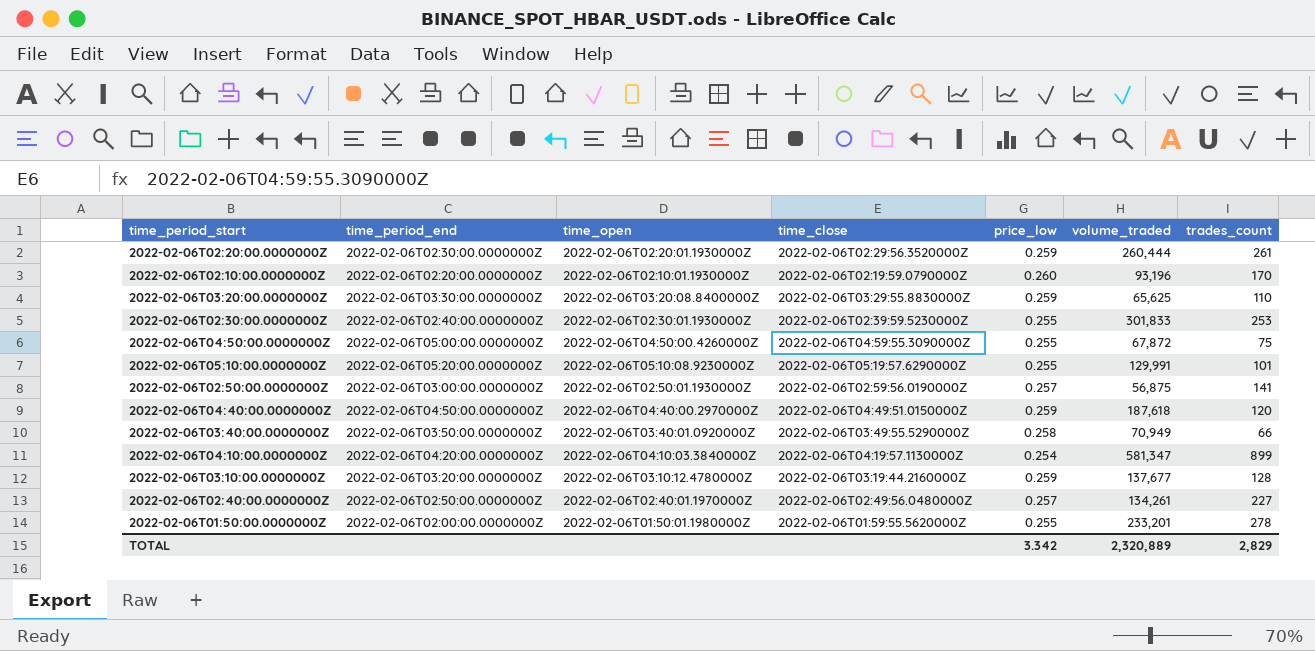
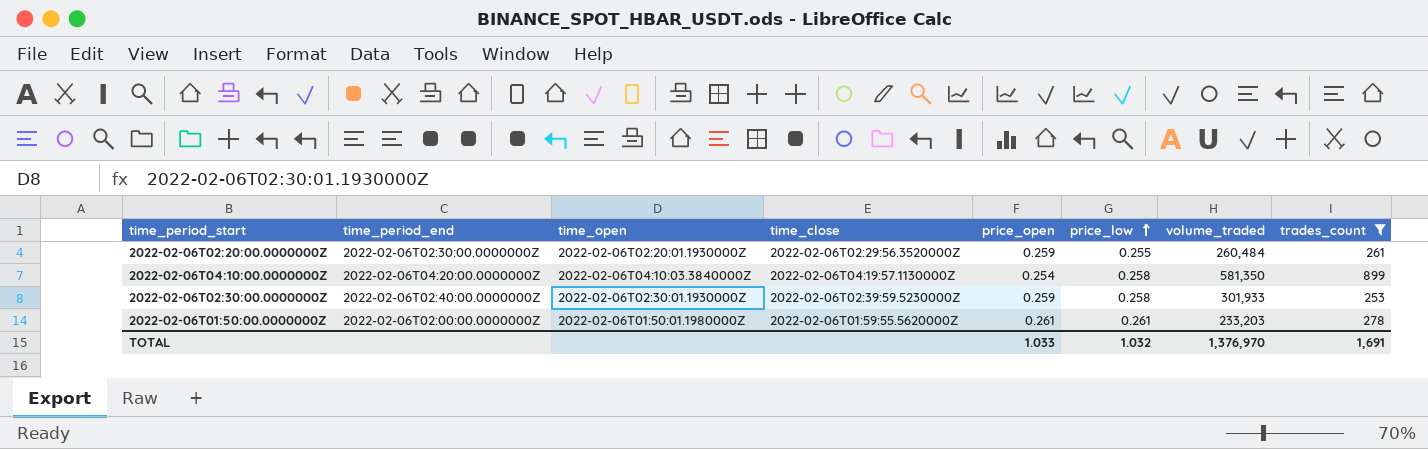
filter: none -> trades_count >= 253
row order: none -> price_low ascending
column price_open | position: none -> 5
2022-02-06T02:20:00.0000000Z | price_low: 0.259 -> 0.255
2022-02-06T02:20:00.0000000Z | volume_traded: 260,444 -> 260,484
2022-02-06T04:10:00.0000000Z | price_low: 0.254 -> 0.258
2022-02-06T04:10:00.0000000Z | volume_traded: 581,347 -> 581,350
2022-02-06T02:30:00.0000000Z | price_low: 0.255 -> 0.258
2022-02-06T02:30:00.0000000Z | volume_traded: 301,833 -> 301,933
2022-02-06T01:50:00.0000000Z | price_low: 0.255 -> 0.261
2022-02-06T01:50:00.0000000Z | volume_traded: 233,201 -> 233,203
TOTAL | price_low: 3.342 -> 1.032
TOTAL | volume_traded: 2,320,889 -> 1,376,970
TOTAL | trades_count: 2,829 -> 1,691

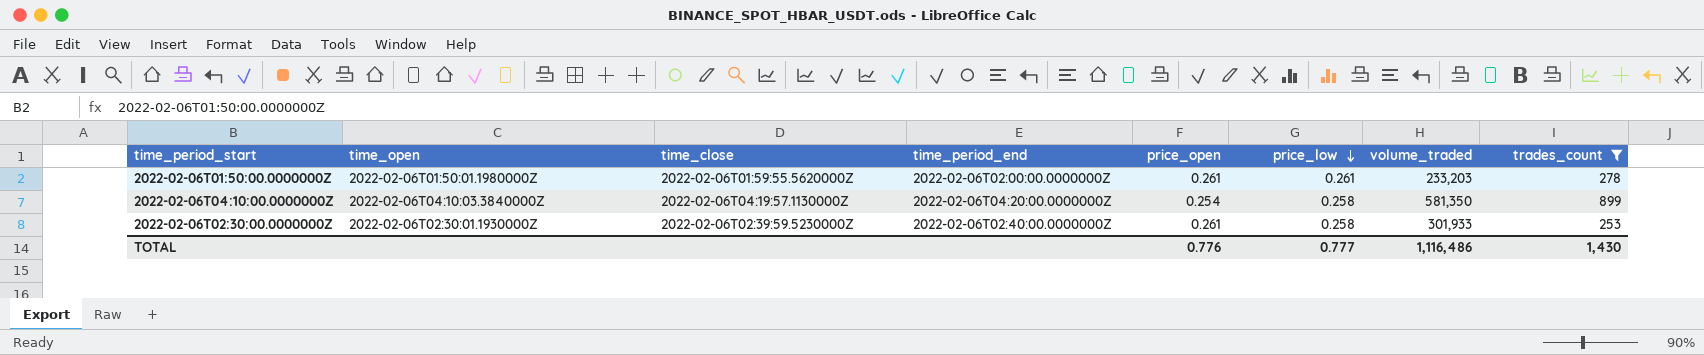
row order: price_low ascending -> price_low descending
column time_period_end | position: 2 -> 4
row 2022-02-06T02:20:00.0000000Z: 2022-02-06T02:30:00.0000000Z | 2022-02-06T02:20:01.1930000Z | 2022-02-06T02:29:56.3520000Z | 0.259 | 0.255 | 260,484 | 261 -> none
2022-02-06T02:30:00.0000000Z | price_open: 0.259 -> 0.261
TOTAL | price_open: 1.033 -> 0.776
TOTAL | price_low: 1.032 -> 0.777
TOTAL | volume_traded: 1,376,970 -> 1,116,486
TOTAL | trades_count: 1,691 -> 1,430

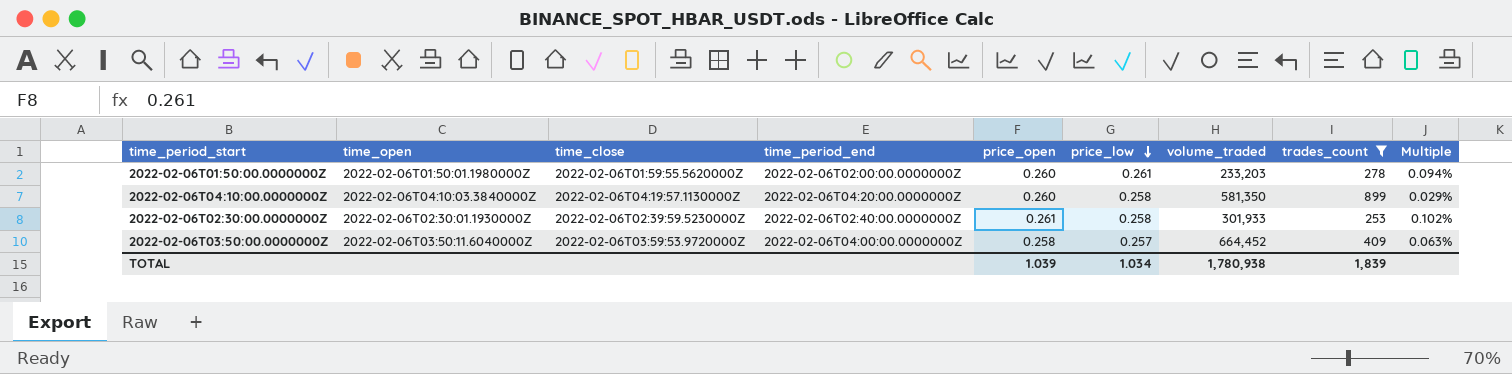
column Multiple | formula: none -> [price_low] / [trades_count]
2022-02-06T01:50:00.0000000Z | price_open: 0.261 -> 0.260
2022-02-06T04:10:00.0000000Z | price_open: 0.254 -> 0.260
row 2022-02-06T03:50:00.0000000Z: none -> 2022-02-06T03:50:11.6040000Z | 2022-02-06T03:59:53.9720000Z | 2022-02-06T04:00:00.0000000Z | 0.258 | 0.257 | 664,452 | 409 | 0.063%
TOTAL | price_open: 0.776 -> 1.039
TOTAL | price_low: 0.777 -> 1.034
TOTAL | volume_traded: 1,116,486 -> 1,780,938
TOTAL | trades_count: 1,430 -> 1,839

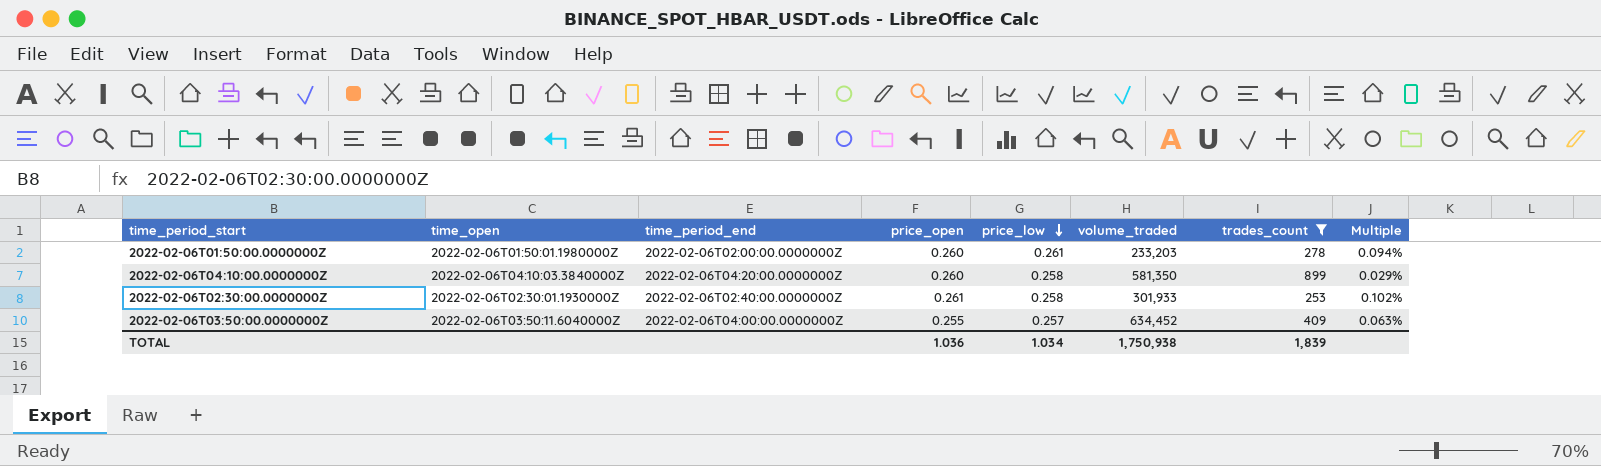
column time_close | position: 3 -> none
2022-02-06T03:50:00.0000000Z | price_open: 0.258 -> 0.255
2022-02-06T03:50:00.0000000Z | volume_traded: 664,452 -> 634,452
TOTAL | price_open: 1.039 -> 1.036
TOTAL | volume_traded: 1,780,938 -> 1,750,938

